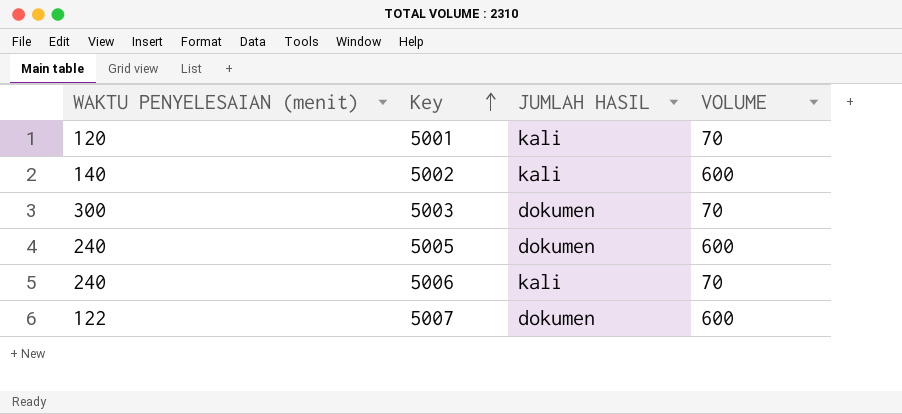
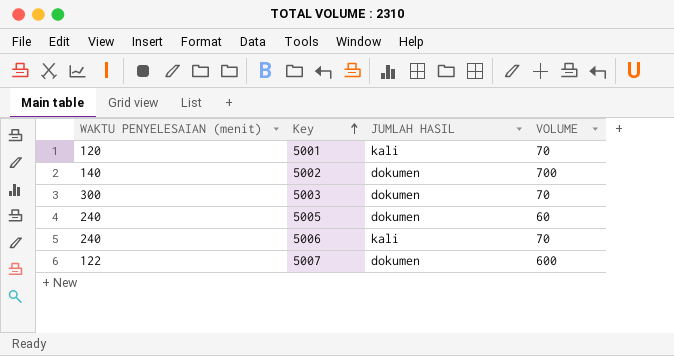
5002 | JUMLAH HASIL: kali -> dokumen
5002 | VOLUME: 600 -> 700
5005 | VOLUME: 600 -> 60

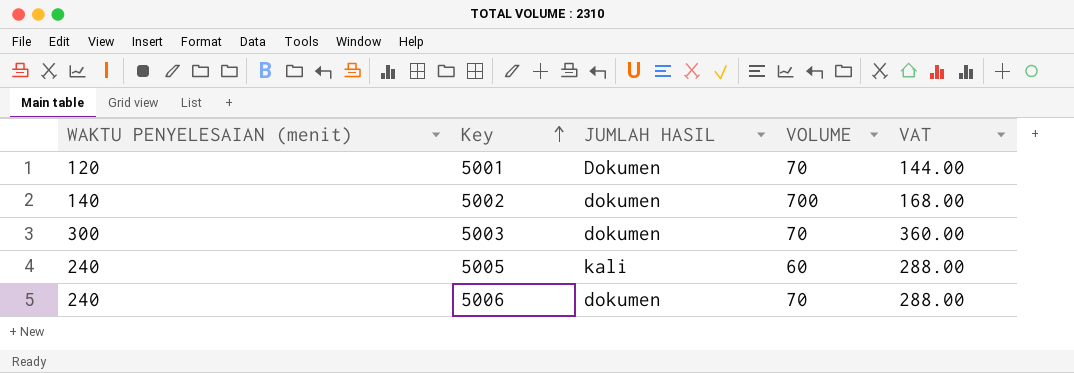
column VAT | formula: none -> [WAKTU PENYELESAIAN (menit)] * 1.2
row 5007: 122 | dokumen | 600 -> none
5001 | JUMLAH HASIL: kali -> Dokumen
5005 | JUMLAH HASIL: dokumen -> kali
5006 | JUMLAH HASIL: kali -> dokumen

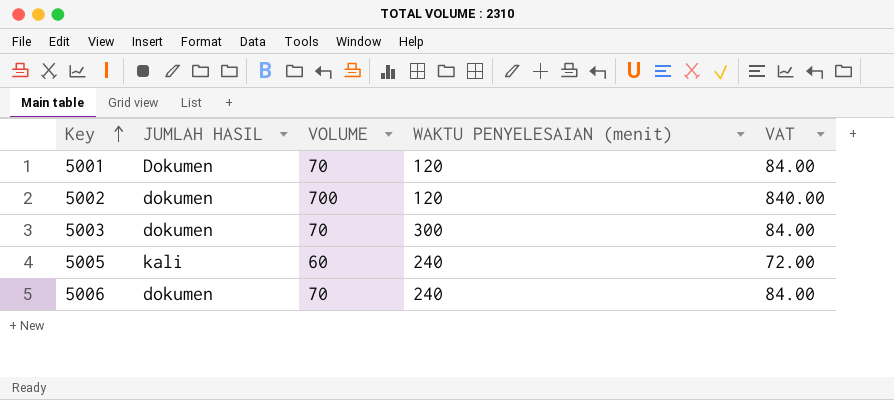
column WAKTU PENYELESAIAN (menit) | position: 1 -> 4
column VAT | formula: [WAKTU PENYELESAIAN (menit)] * 1.2 -> [VOLUME] * 1.2
5002 | WAKTU PENYELESAIAN (menit): 140 -> 120

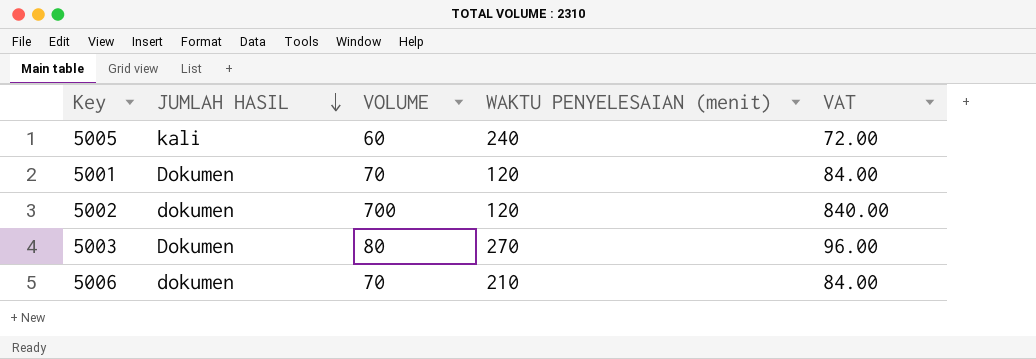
row order: Key ascending -> JUMLAH HASIL descending
5003 | JUMLAH HASIL: dokumen -> Dokumen
5003 | VOLUME: 70 -> 80
5003 | WAKTU PENYELESAIAN (menit): 300 -> 270
5003 | VAT: 84.00 -> 96.00
5006 | WAKTU PENYELESAIAN (menit): 240 -> 210

